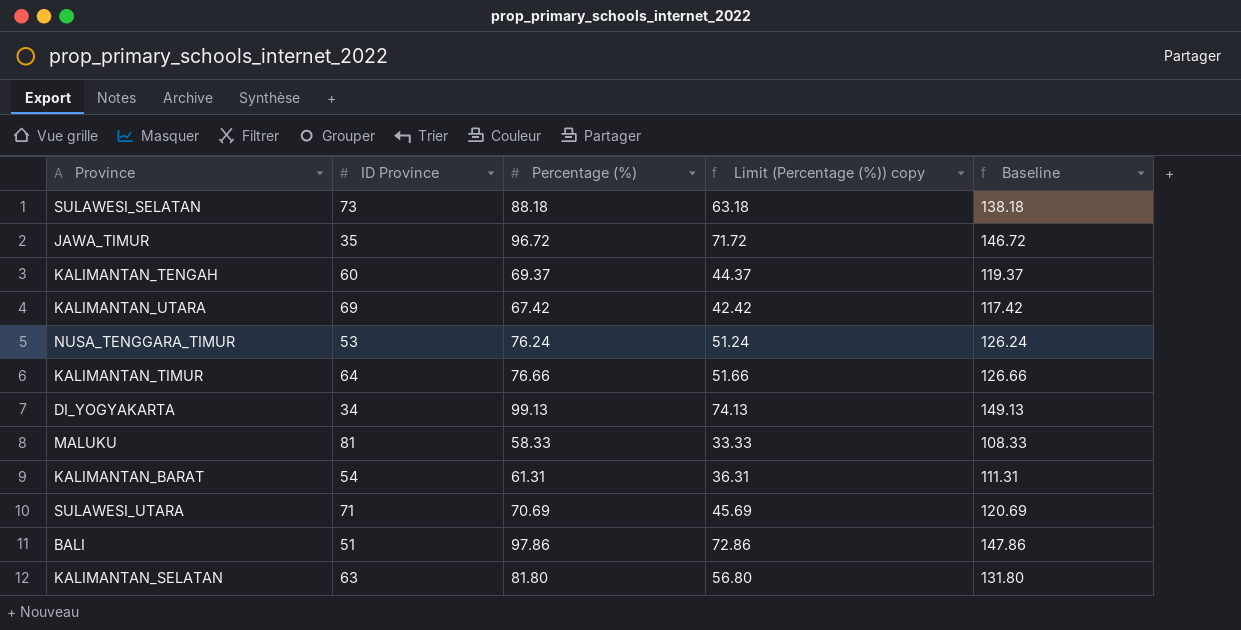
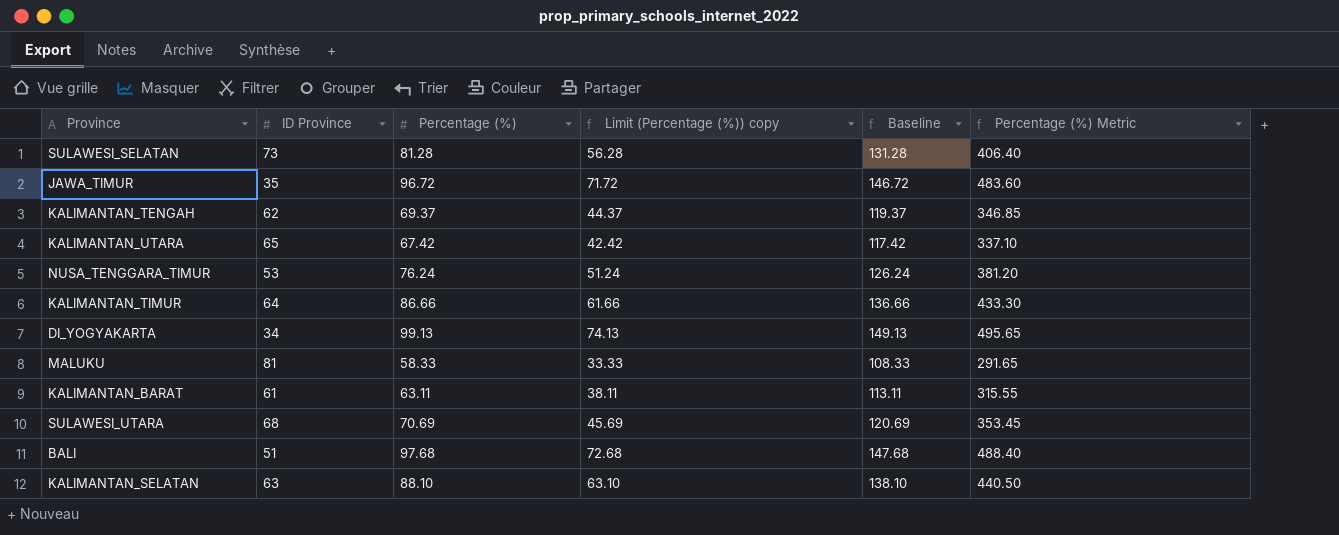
column Percentage (%) Metric | formula: none -> [Percentage (%)] * 5
SULAWESI_SELATAN | Percentage (%): 88.18 -> 81.28
SULAWESI_SELATAN | Limit (Percentage (%)) copy: 63.18 -> 56.28
SULAWESI_SELATAN | Baseline: 138.18 -> 131.28
KALIMANTAN_TENGAH | ID Province: 60 -> 62
KALIMANTAN_UTARA | ID Province: 69 -> 65
KALIMANTAN_TIMUR | Percentage (%): 76.66 -> 86.66
KALIMANTAN_TIMUR | Limit (Percentage (%)) copy: 51.66 -> 61.66
KALIMANTAN_TIMUR | Baseline: 126.66 -> 136.66
KALIMANTAN_BARAT | ID Province: 54 -> 61
KALIMANTAN_BARAT | Percentage (%): 61.31 -> 63.11
KALIMANTAN_BARAT | Limit (Percentage (%)) copy: 36.31 -> 38.11
KALIMANTAN_BARAT | Baseline: 111.31 -> 113.11
SULAWESI_UTARA | ID Province: 71 -> 68
BALI | Percentage (%): 97.86 -> 97.68
BALI | Limit (Percentage (%)) copy: 72.86 -> 72.68
BALI | Baseline: 147.86 -> 147.68
KALIMANTAN_SELATAN | Percentage (%): 81.80 -> 88.10
KALIMANTAN_SELATAN | Limit (Percentage (%)) copy: 56.80 -> 63.10
KALIMANTAN_SELATAN | Baseline: 131.80 -> 138.10

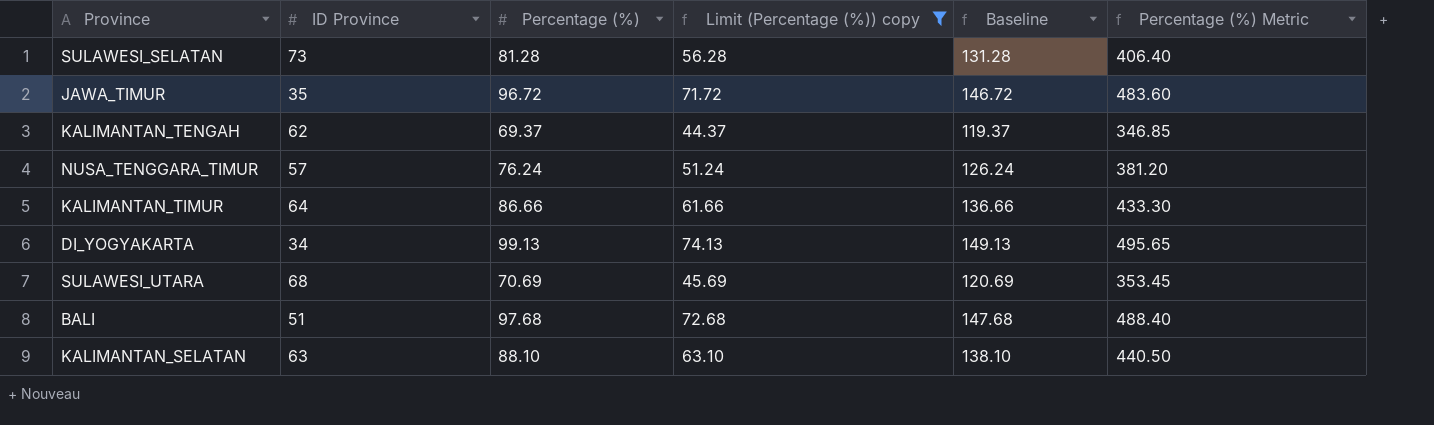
filter: none -> Limit (Percentage (%)) copy >= 44.37
NUSA_TENGGARA_TIMUR | ID Province: 53 -> 57

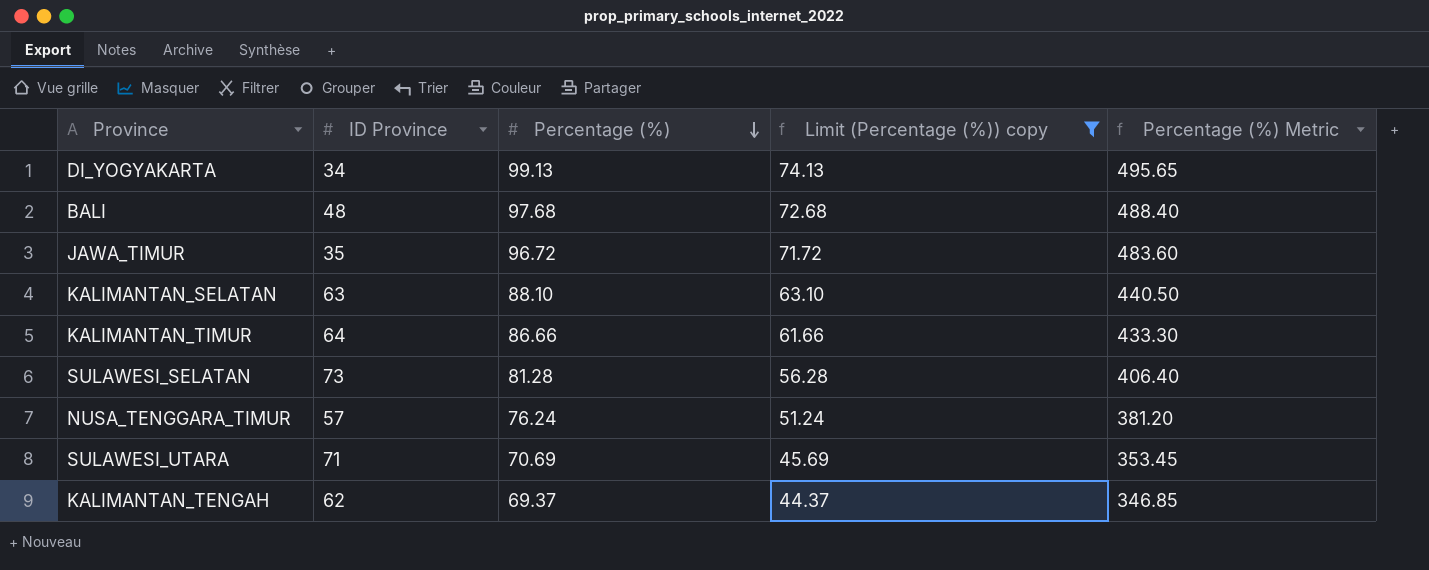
row order: none -> Percentage (%) descending
column Baseline | formula: [Percentage (%)] + 50 -> none
BALI | ID Province: 51 -> 48
SULAWESI_UTARA | ID Province: 68 -> 71

